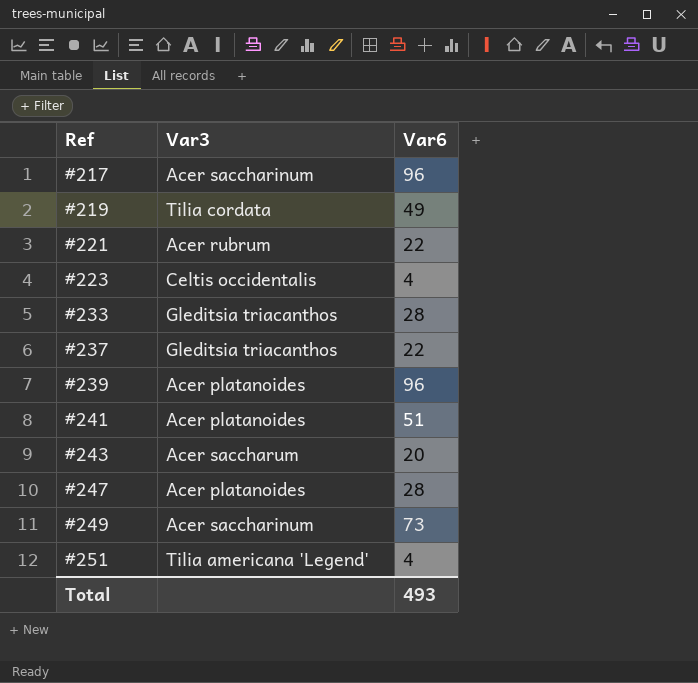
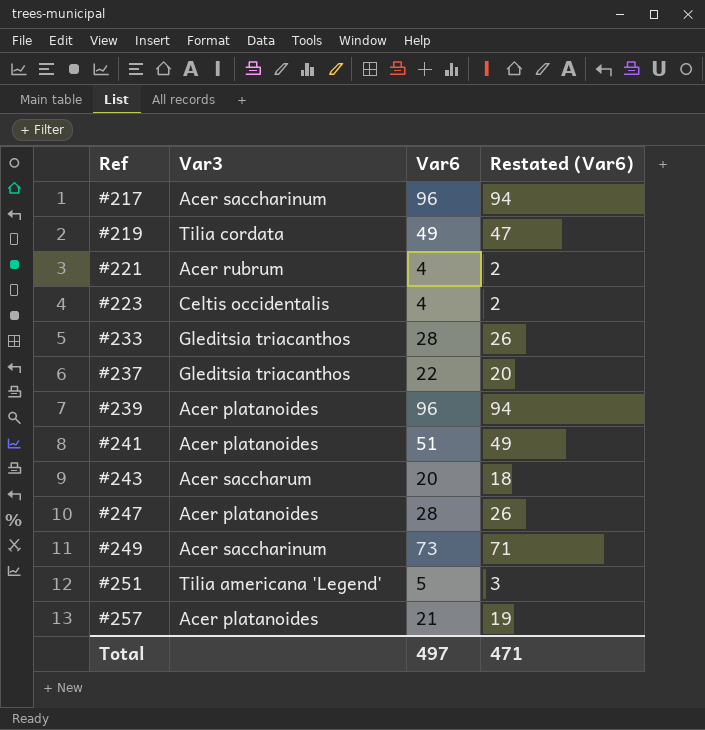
column Restated (Var6) | formula: none -> [Var6] - 2
#221 | Var6: 22 -> 4
#251 | Var6: 4 -> 5
row #257: none -> Acer platanoides | 21 | 19
Total | Var6: 493 -> 497

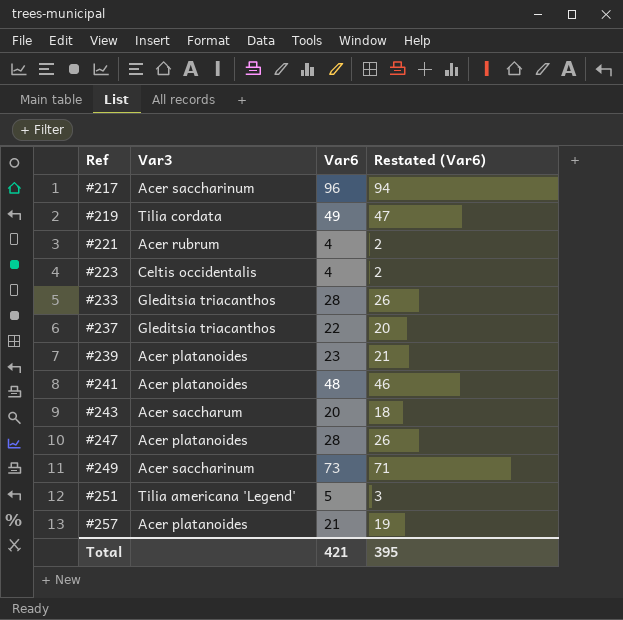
#239 | Var6: 96 -> 23
#239 | Restated (Var6): 94 -> 21
#241 | Var6: 51 -> 48
#241 | Restated (Var6): 49 -> 46
Total | Var6: 497 -> 421
Total | Restated (Var6): 471 -> 395

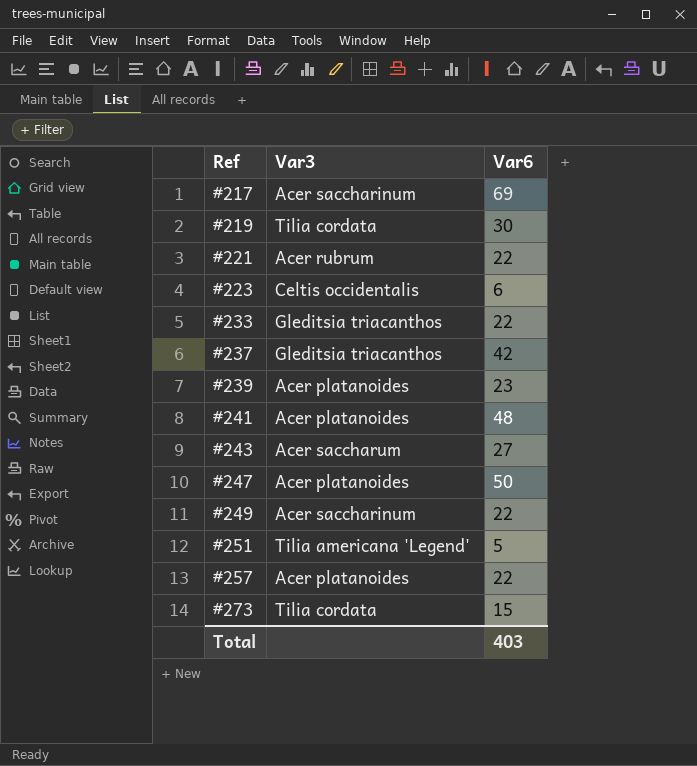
column Restated (Var6) | formula: [Var6] - 2 -> none
#217 | Var6: 96 -> 69
#219 | Var6: 49 -> 30
#221 | Var6: 4 -> 22
#223 | Var6: 4 -> 6
#233 | Var6: 28 -> 22
#237 | Var6: 22 -> 42
#243 | Var6: 20 -> 27
#247 | Var6: 28 -> 50
#249 | Var6: 73 -> 22
#257 | Var6: 21 -> 22
row #273: none -> Tilia cordata | 15
Total | Var6: 421 -> 403

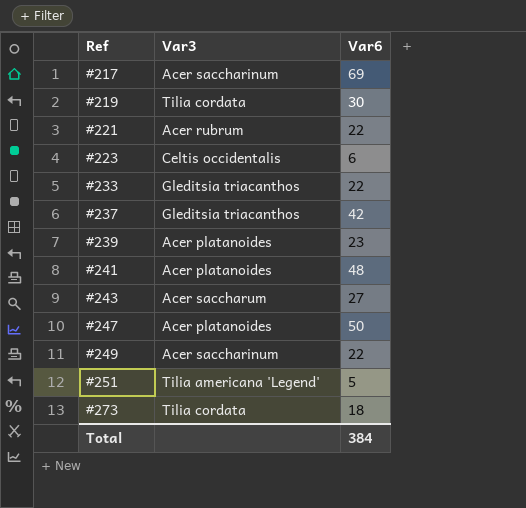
row #257: Acer platanoides | 22 -> none
#273 | Var6: 15 -> 18
Total | Var6: 403 -> 384

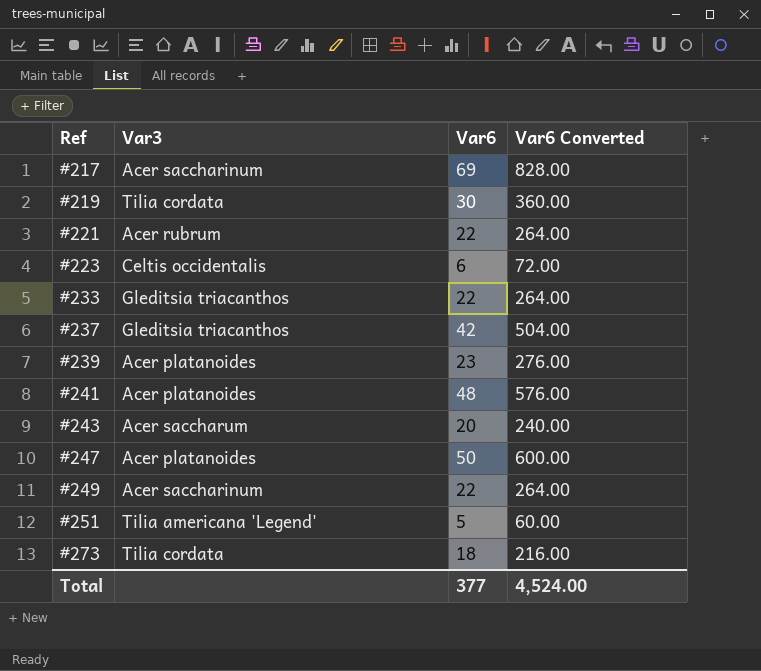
column Var6 Converted | formula: none -> [Var6] * 12
#243 | Var6: 27 -> 20
Total | Var6: 384 -> 377

